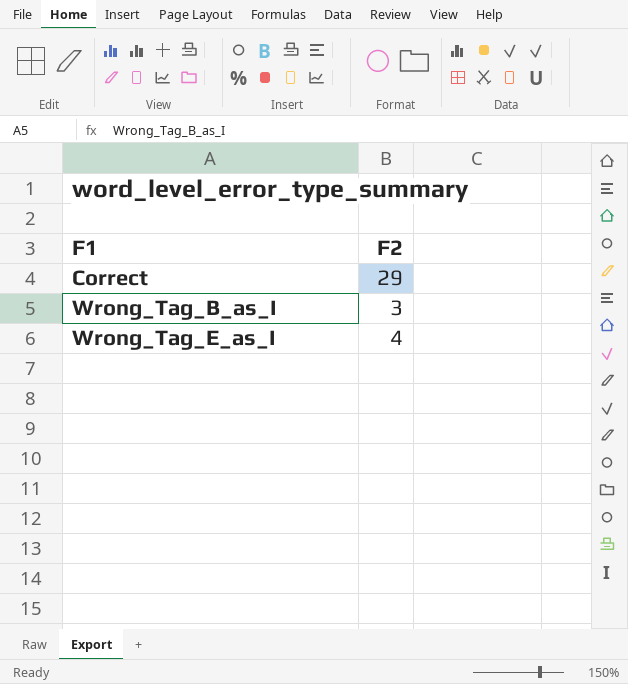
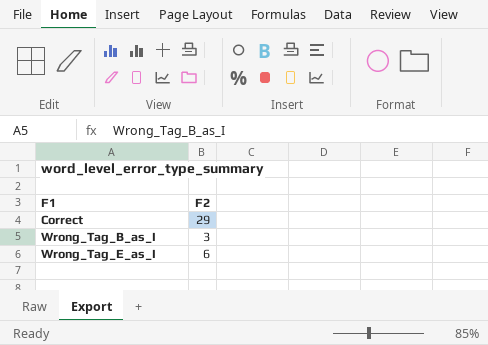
Wrong_Tag_E_as_I | F2: 4 -> 6

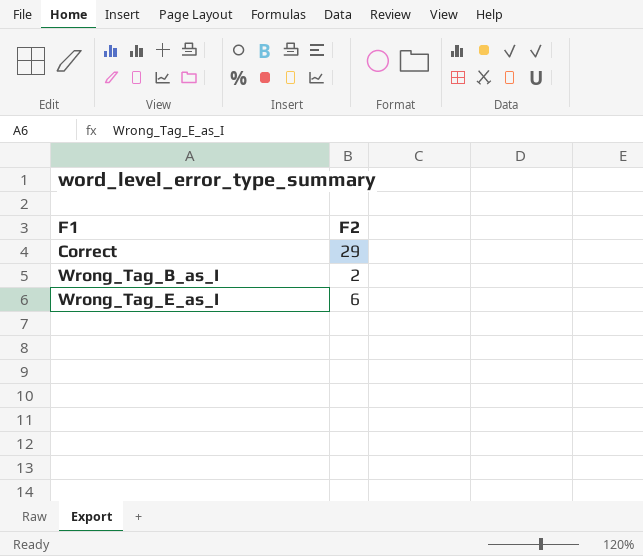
Wrong_Tag_B_as_I | F2: 3 -> 2

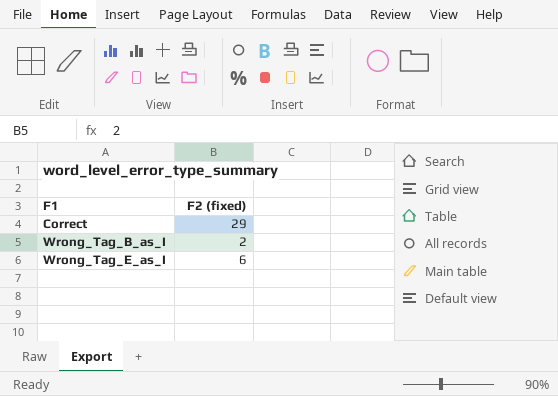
column name: F2 -> F2 (fixed)

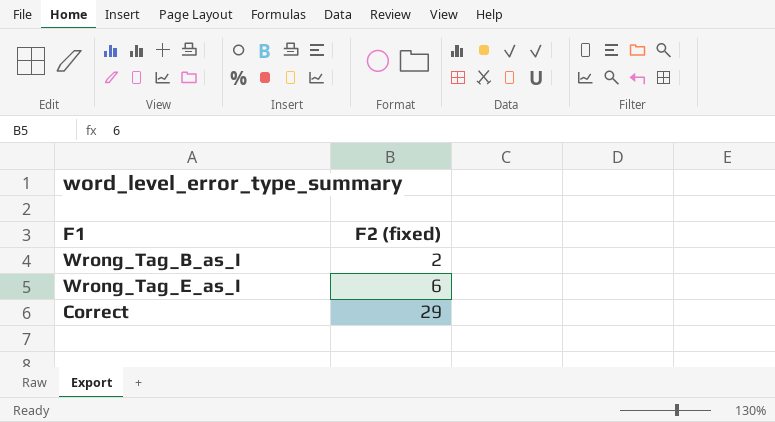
row order: F1 ascending -> F2 (fixed) ascending

